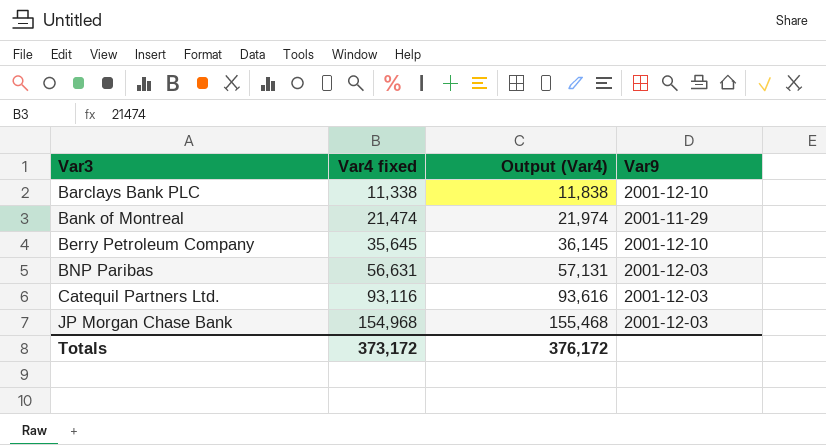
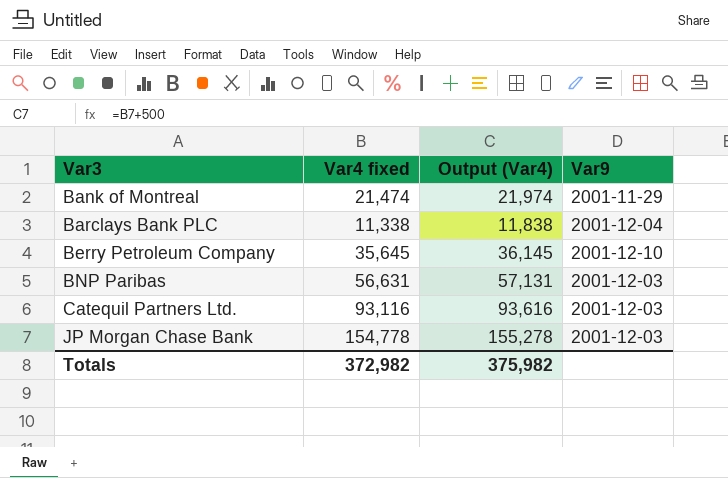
row order: Var4 fixed ascending -> Var3 ascending
Barclays Bank PLC | Var9: 2001-12-10 -> 2001-12-04
JP Morgan Chase Bank | Var4 fixed: 154,968 -> 154,778
JP Morgan Chase Bank | Output (Var4): 155,468 -> 155,278
Totals | Var4 fixed: 373,172 -> 372,982
Totals | Output (Var4): 376,172 -> 375,982

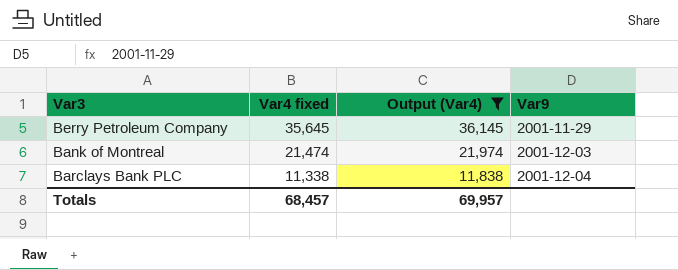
filter: none -> Output (Var4) <= 36,145
row order: Var3 ascending -> Var4 fixed descending
Berry Petroleum Company | Var9: 2001-12-10 -> 2001-11-29
Bank of Montreal | Var9: 2001-11-29 -> 2001-12-03
Totals | Var4 fixed: 372,982 -> 68,457
Totals | Output (Var4): 375,982 -> 69,957

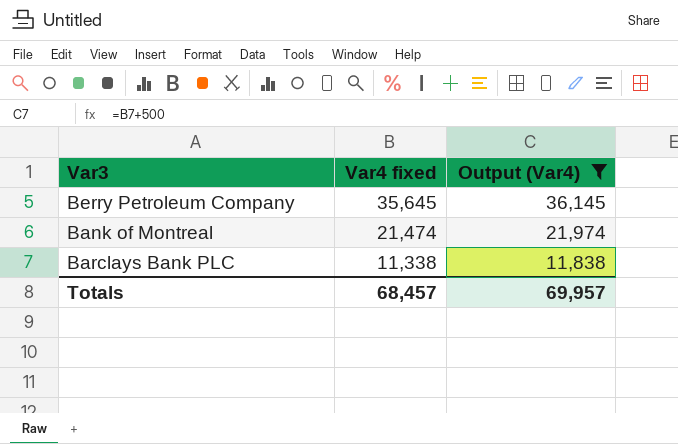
column Var9 | position: 4 -> none

